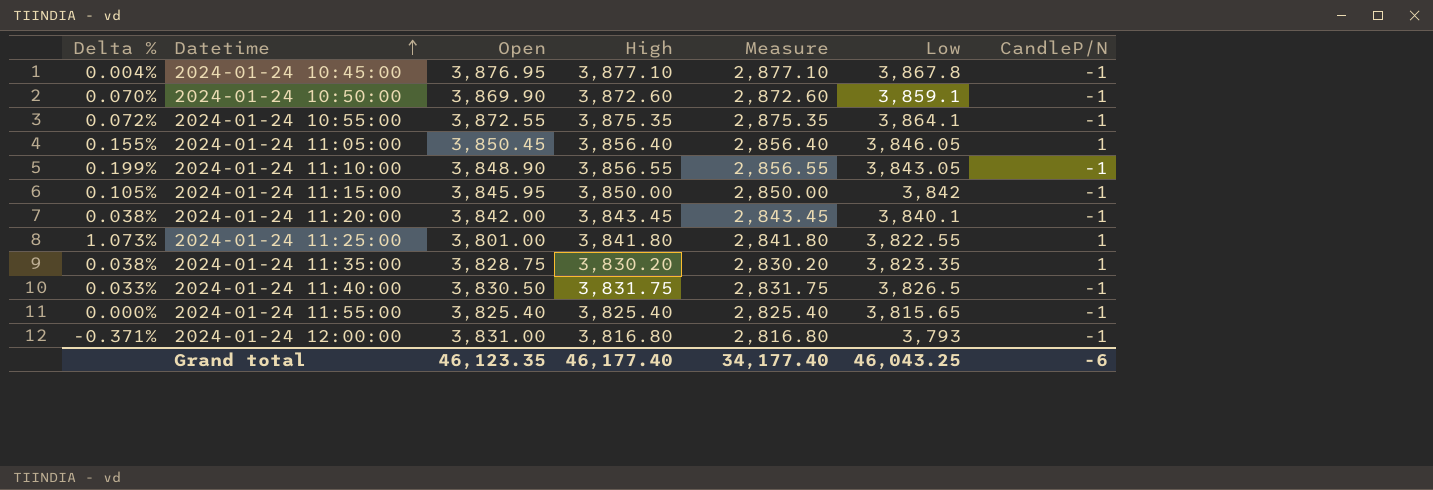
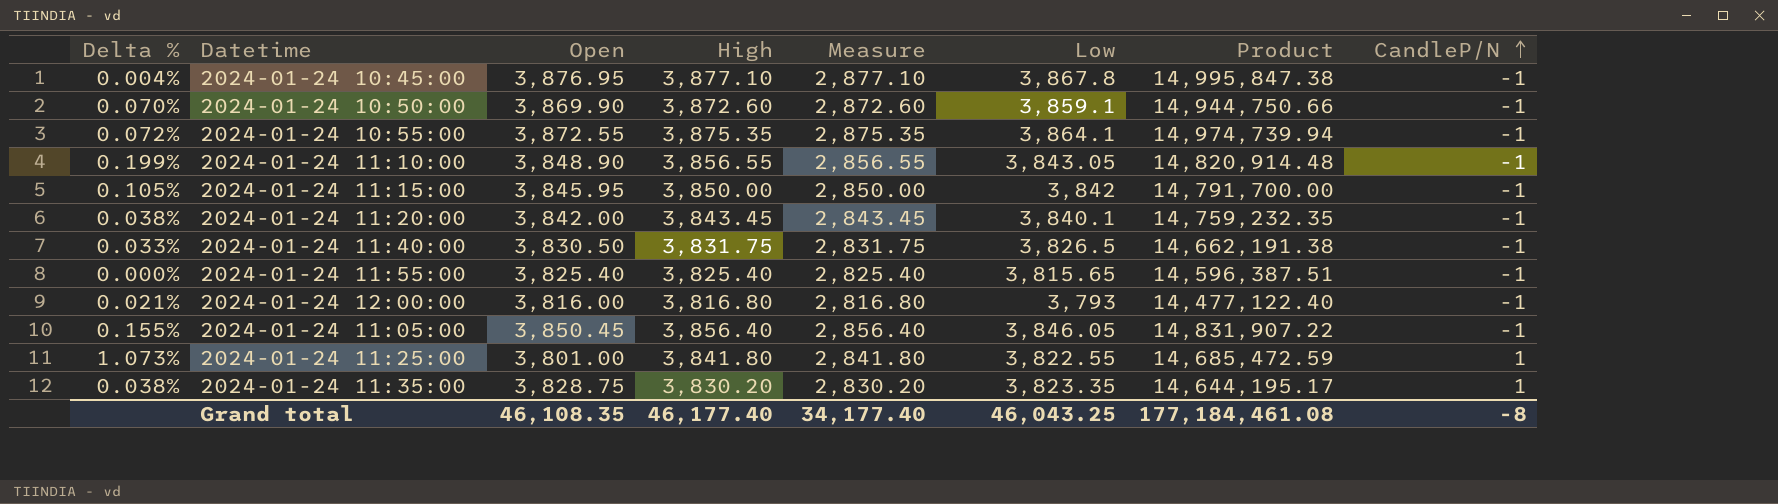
row order: Datetime ascending -> CandleP/N ascending
column Product | formula: none -> [High] * [Low]
2024-01-24 12:00:00 | Delta %: -0.371% -> 0.021%
2024-01-24 12:00:00 | Open: 3,831.00 -> 3,816.00
2024-01-24 11:05:00 | CandleP/N: 1 -> -1
Grand total | Open: 46,123.35 -> 46,108.35
Grand total | CandleP/N: -6 -> -8

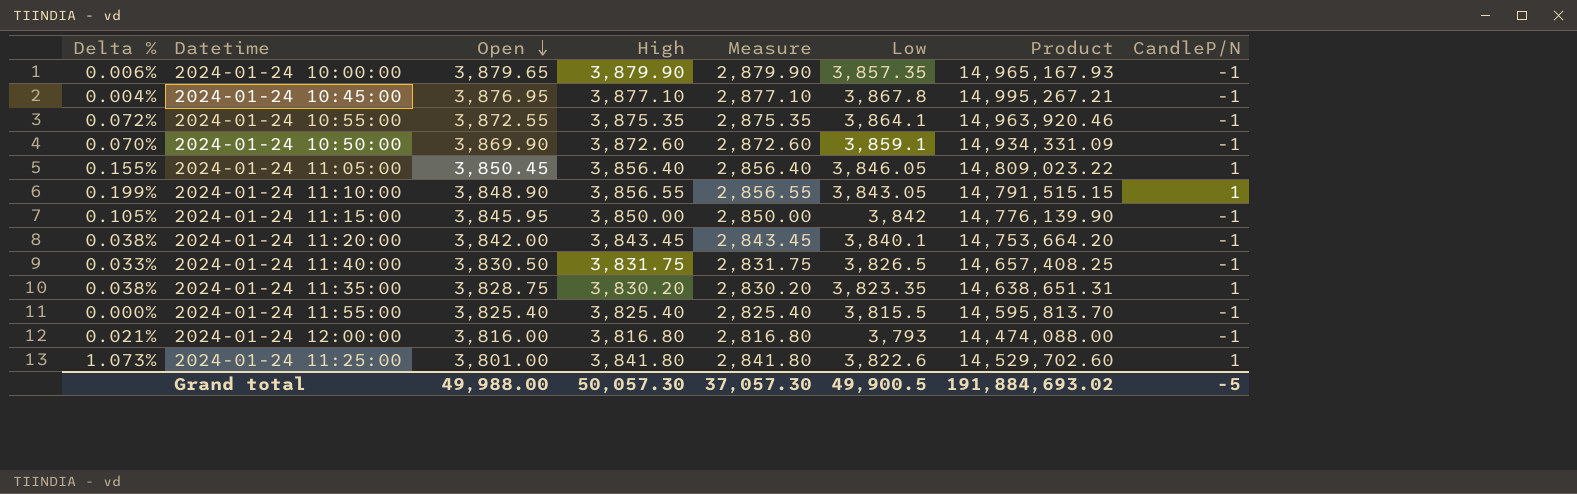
row order: CandleP/N ascending -> Open descending
column Product | formula: [High] * [Low] -> [Open] * [Low]
row 2024-01-24 10:00:00: none -> 0.006% | 3,879.65 | 3,879.90 | 2,879.90 | 3,857.35 | 14,965,167.93 | -1
2024-01-24 11:05:00 | CandleP/N: -1 -> 1
2024-01-24 11:10:00 | CandleP/N: -1 -> 1
2024-01-24 11:55:00 | Low: 3,815.65 -> 3,815.5
2024-01-24 11:25:00 | Low: 3,822.55 -> 3,822.6
Grand total | Open: 46,108.35 -> 49,988.00
Grand total | High: 46,177.40 -> 50,057.30
Grand total | Measure: 34,177.40 -> 37,057.30
Grand total | Low: 46,043.25 -> 49,900.5
Grand total | Product: 177,184,461.08 -> 191,884,693.02
Grand total | CandleP/N: -8 -> -5

